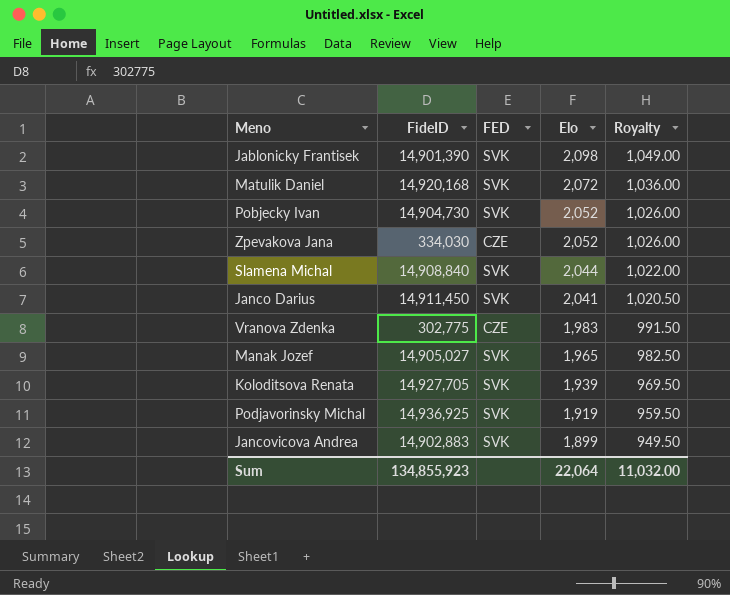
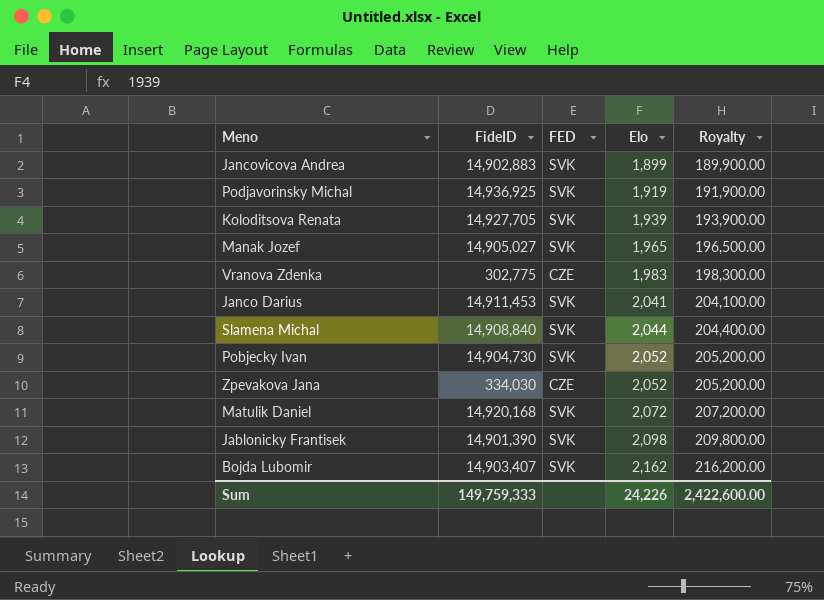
row order: Elo descending -> Elo ascending
column Royalty | formula: [Elo] * 0.5 -> [Elo] * 100
Janco Darius | FideID: 14,911,450 -> 14,911,453
row Bojda Lubomir: none -> 14,903,407 | SVK | 2,162 | 216,200.00
Sum | FideID: 134,855,923 -> 149,759,333
Sum | Elo: 22,064 -> 24,226
Sum | Royalty: 11,032.00 -> 2,422,600.00

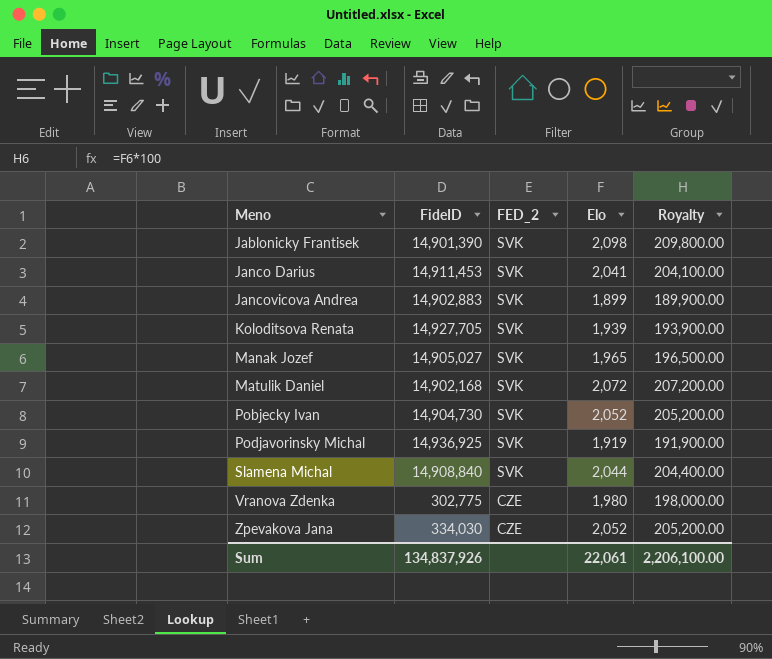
row order: Elo ascending -> Meno ascending
column name: FED -> FED_2
row Bojda Lubomir: 14,903,407 | SVK | 2,162 | 216,200.00 -> none
Matulik Daniel | FideID: 14,920,168 -> 14,902,168
Vranova Zdenka | Elo: 1,983 -> 1,980
Vranova Zdenka | Royalty: 198,300.00 -> 198,000.00
Sum | FideID: 149,759,333 -> 134,837,926
Sum | Elo: 24,226 -> 22,061
Sum | Royalty: 2,422,600.00 -> 2,206,100.00

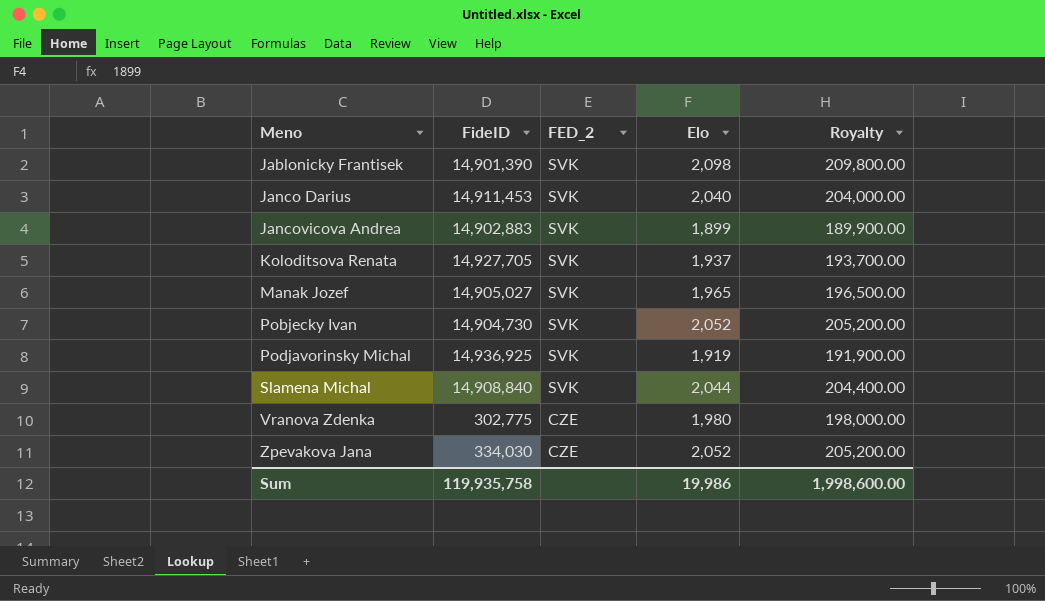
row Matulik Daniel: 14,902,168 | SVK | 2,072 | 207,200.00 -> none
Janco Darius | Elo: 2,041 -> 2,040
Janco Darius | Royalty: 204,100.00 -> 204,000.00
Koloditsova Renata | Elo: 1,939 -> 1,937
Koloditsova Renata | Royalty: 193,900.00 -> 193,700.00
Sum | FideID: 134,837,926 -> 119,935,758
Sum | Elo: 22,061 -> 19,986
Sum | Royalty: 2,206,100.00 -> 1,998,600.00

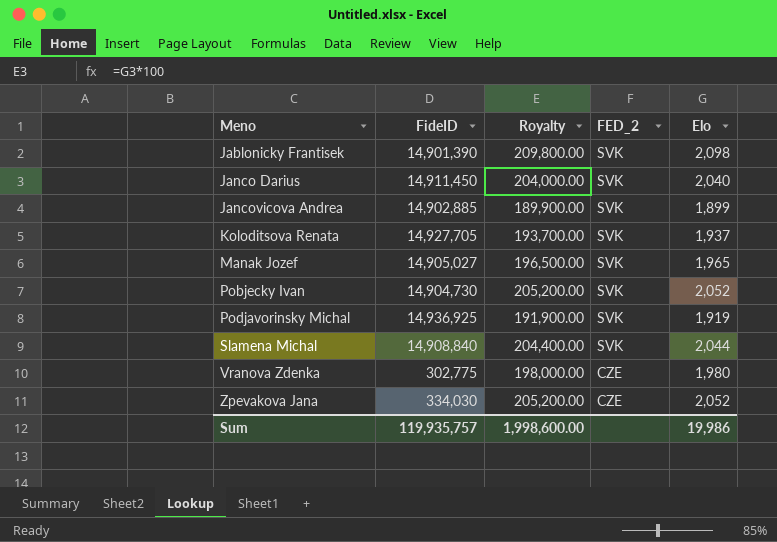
column Royalty | position: 5 -> 3
Janco Darius | FideID: 14,911,453 -> 14,911,450
Jancovicova Andrea | FideID: 14,902,883 -> 14,902,885
Sum | FideID: 119,935,758 -> 119,935,757

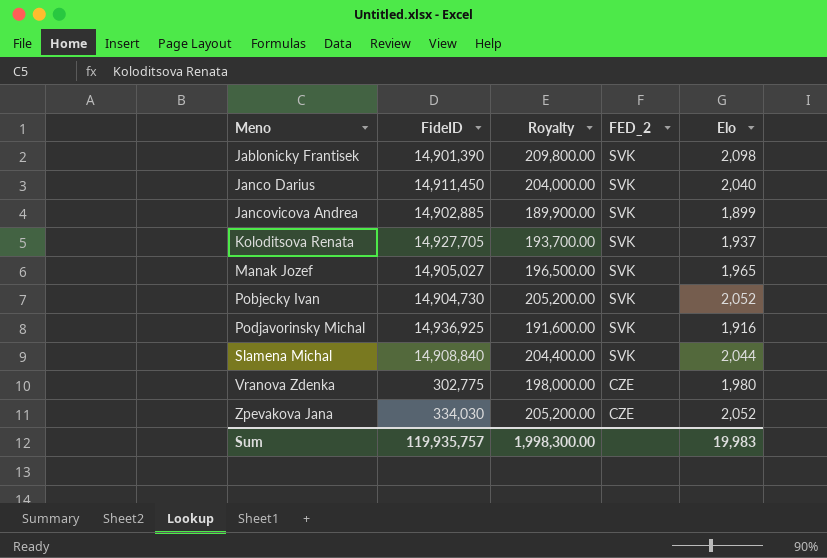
Podjavorinsky Michal | Royalty: 191,900.00 -> 191,600.00
Podjavorinsky Michal | Elo: 1,919 -> 1,916
Sum | Royalty: 1,998,600.00 -> 1,998,300.00
Sum | Elo: 19,986 -> 19,983

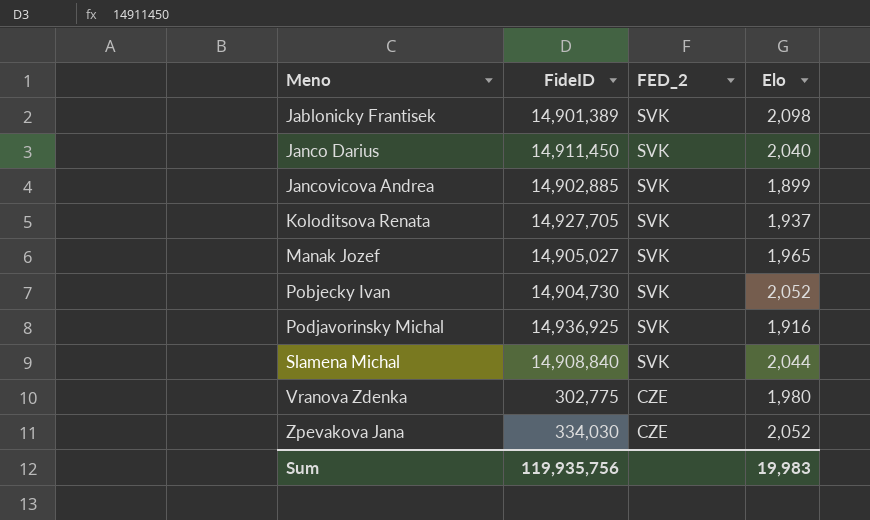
column Royalty | formula: [Elo] * 100 -> none
Jablonicky Frantisek | FideID: 14,901,390 -> 14,901,389
Sum | FideID: 119,935,757 -> 119,935,756

